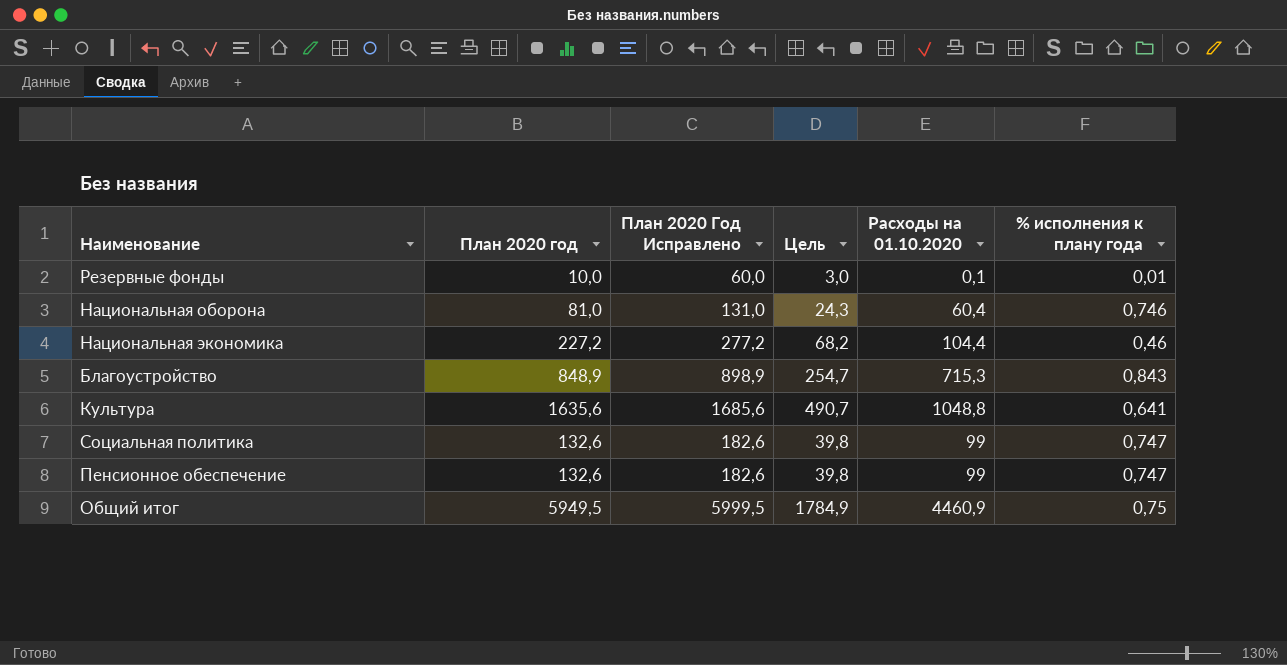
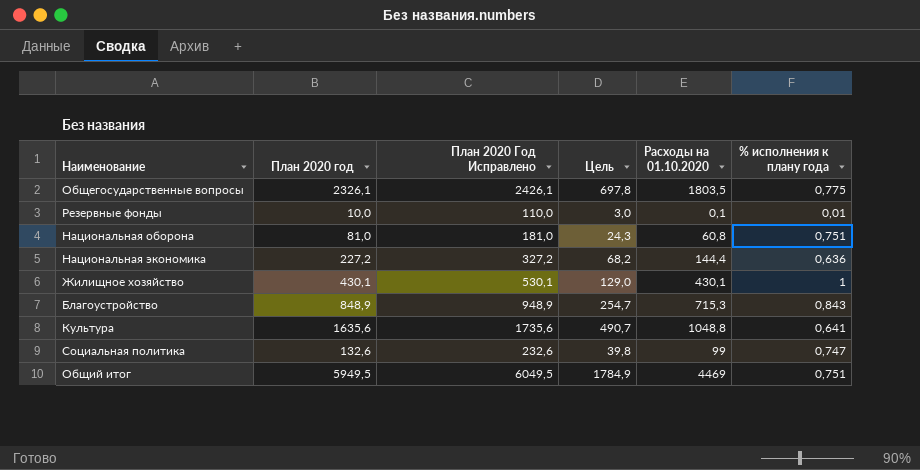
column План 2020 Год Исправлено | formula: [План 2020 год] + 50 -> [План 2020 год] + 100
row Пенсионное обеспечение: 132,6 | 182,6 | 39,8 | 99 | 0,747 -> none
row Общегосударственные вопросы: none -> 2326,1 | 2426,1 | 697,8 | 1803,5 | 0,775
Национальная оборона | Расходы на 01.10.2020: 60,4 -> 60,8
Национальная оборона | % исполнения к плану года: 0,746 -> 0,751
Национальная экономика | Расходы на 01.10.2020: 104,4 -> 144,4
Национальная экономика | % исполнения к плану года: 0,46 -> 0,636
row Жилищное хозяйство: none -> 430,1 | 530,1 | 129,0 | 430,1 | 1
Общий итог | Расходы на 01.10.2020: 4460,9 -> 4469
Общий итог | % исполнения к плану года: 0,75 -> 0,751

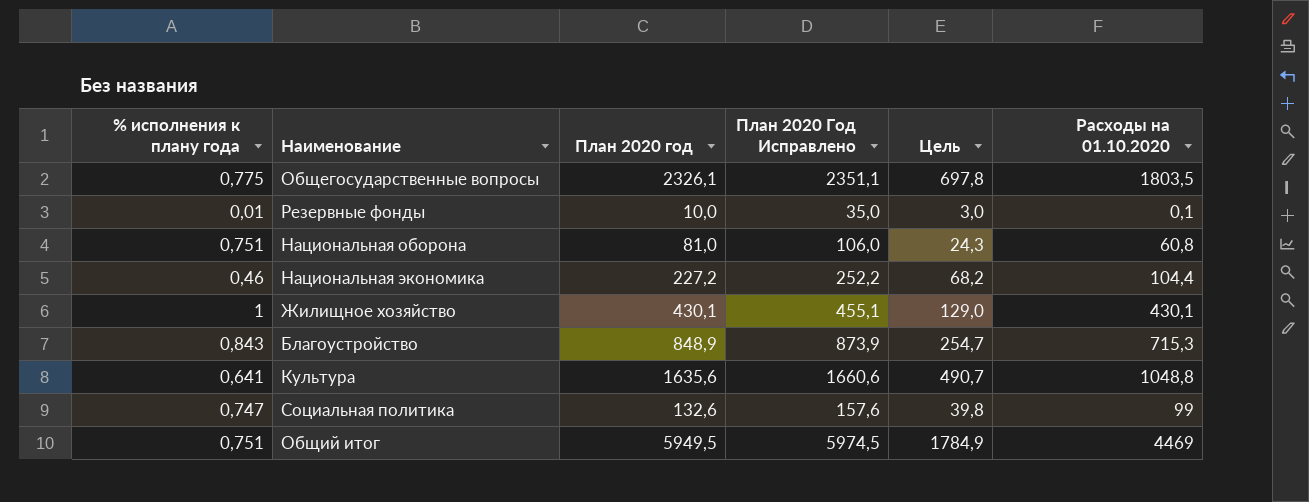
column % исполнения к плану года | position: 6 -> 1
column План 2020 Год Исправлено | formula: [План 2020 год] + 100 -> [План 2020 год] + 25
Национальная экономика | % исполнения к плану года: 0,636 -> 0,46
Национальная экономика | Расходы на 01.10.2020: 144,4 -> 104,4

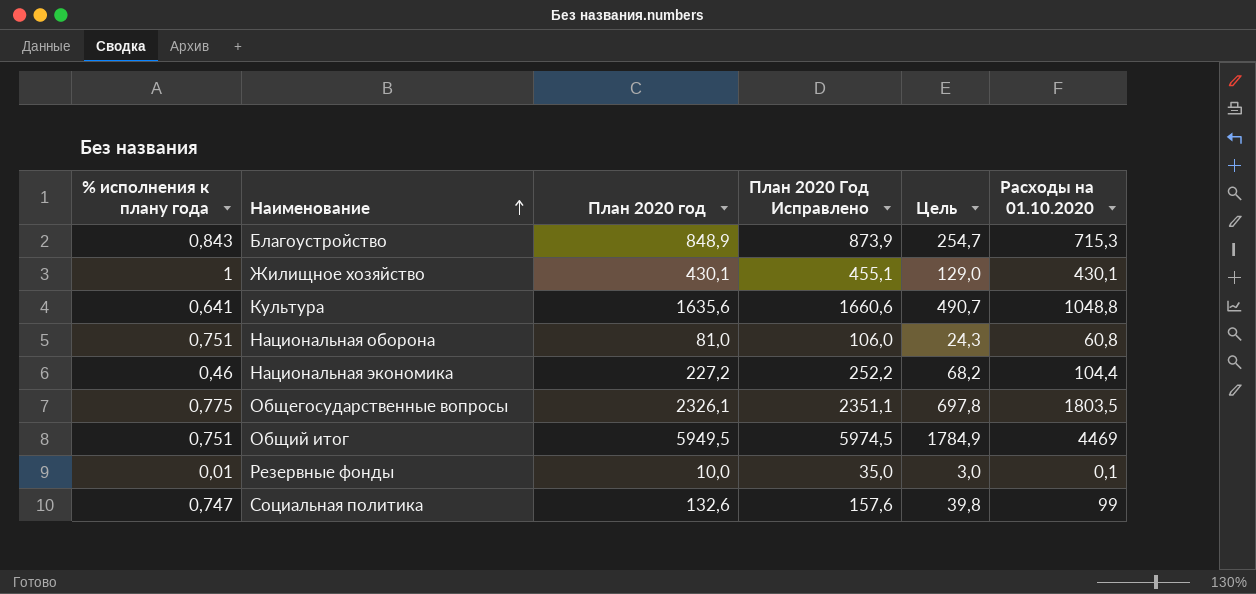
row order: none -> Наименование ascending

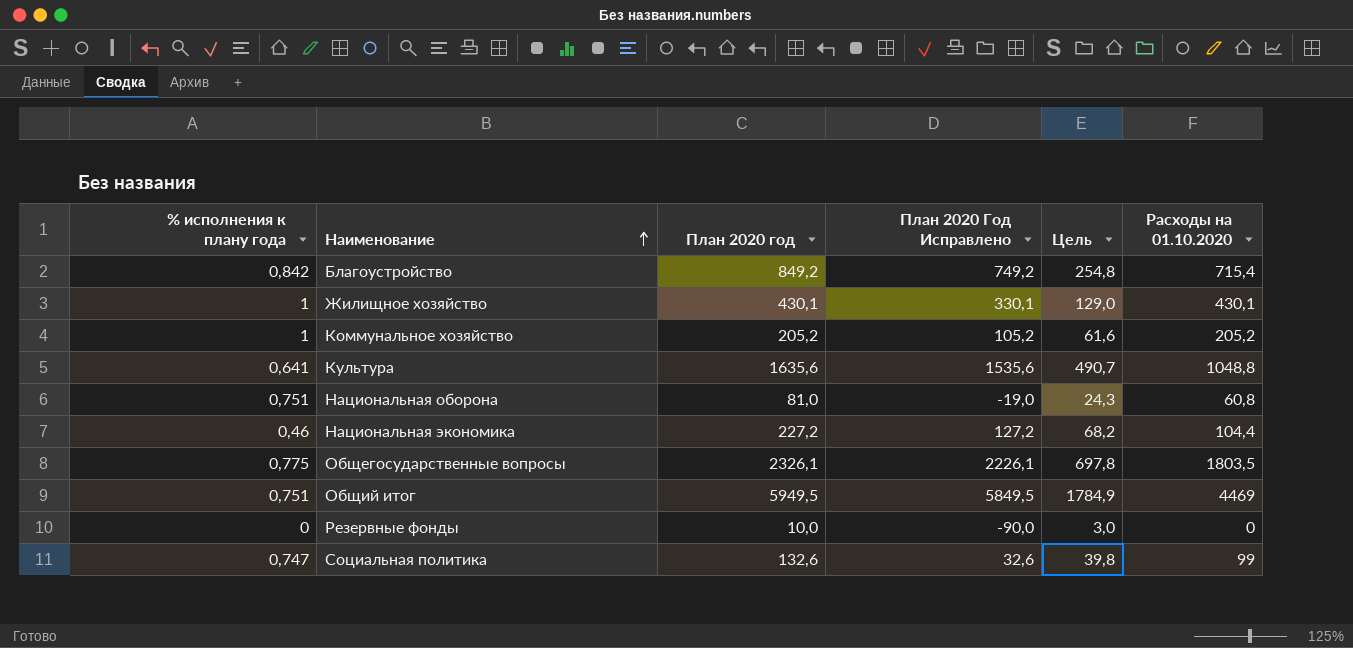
column План 2020 Год Исправлено | formula: [План 2020 год] + 25 -> [План 2020 год] - 100
Благоустройство | % исполнения к плану года: 0,843 -> 0,842
Благоустройство | План 2020 год: 848,9 -> 849,2
Благоустройство | Цель: 254,7 -> 254,8
Благоустройство | Расходы на 01.10.2020: 715,3 -> 715,4
row Коммунальное хозяйство: none -> 1 | 205,2 | 105,2 | 61,6 | 205,2
Резервные фонды | % исполнения к плану года: 0,01 -> 0
Резервные фонды | Расходы на 01.10.2020: 0,1 -> 0

